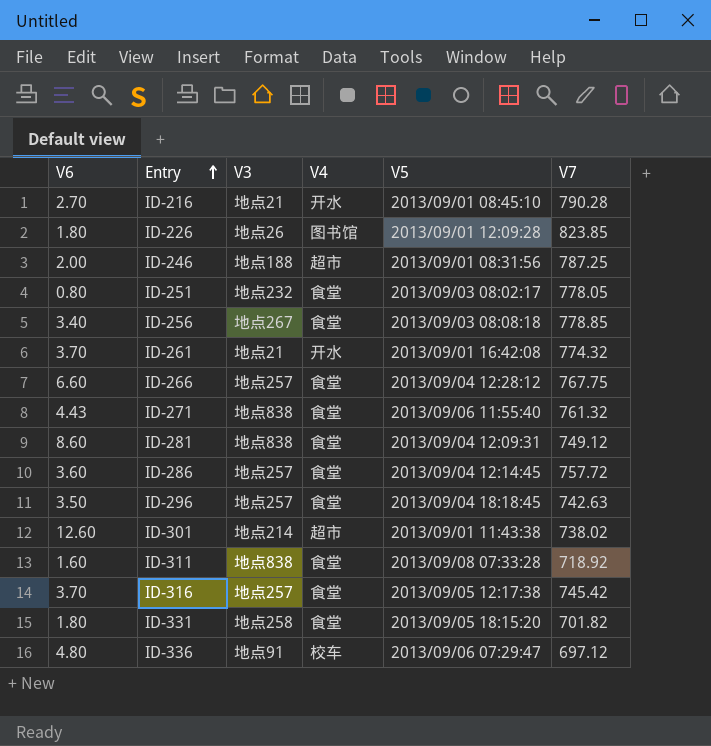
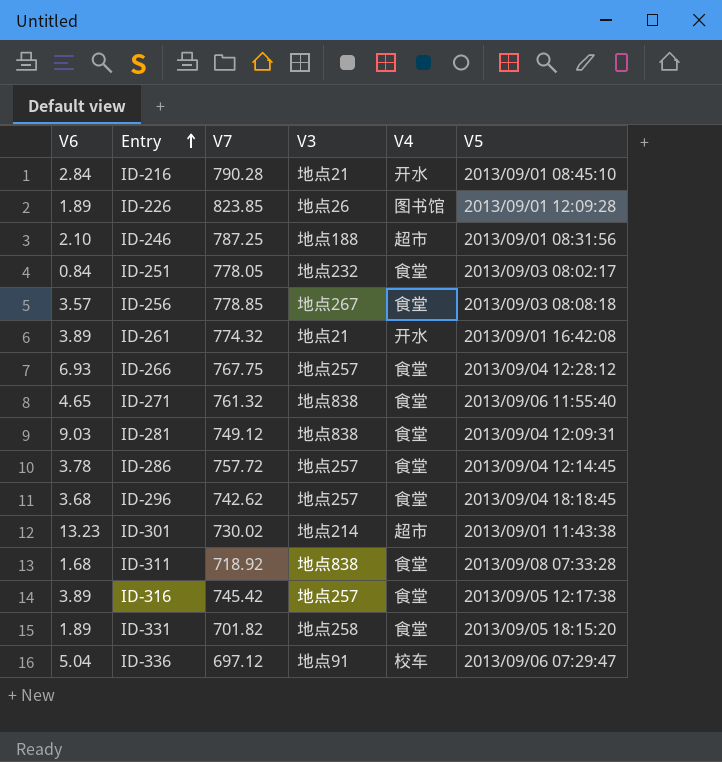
column V7 | position: 6 -> 3
ID-216 | V6: 2.70 -> 2.84
ID-226 | V6: 1.80 -> 1.89
ID-246 | V6: 2.00 -> 2.10
ID-251 | V6: 0.80 -> 0.84
ID-256 | V6: 3.40 -> 3.57
ID-261 | V6: 3.70 -> 3.89
ID-266 | V6: 6.60 -> 6.93
ID-271 | V6: 4.43 -> 4.65
ID-281 | V6: 8.60 -> 9.03
ID-286 | V6: 3.60 -> 3.78
ID-296 | V6: 3.50 -> 3.68
ID-296 | V7: 742.63 -> 742.62
ID-301 | V6: 12.60 -> 13.23
ID-301 | V7: 738.02 -> 730.02
ID-311 | V6: 1.60 -> 1.68
ID-316 | V6: 3.70 -> 3.89
ID-331 | V6: 1.80 -> 1.89
ID-336 | V6: 4.80 -> 5.04

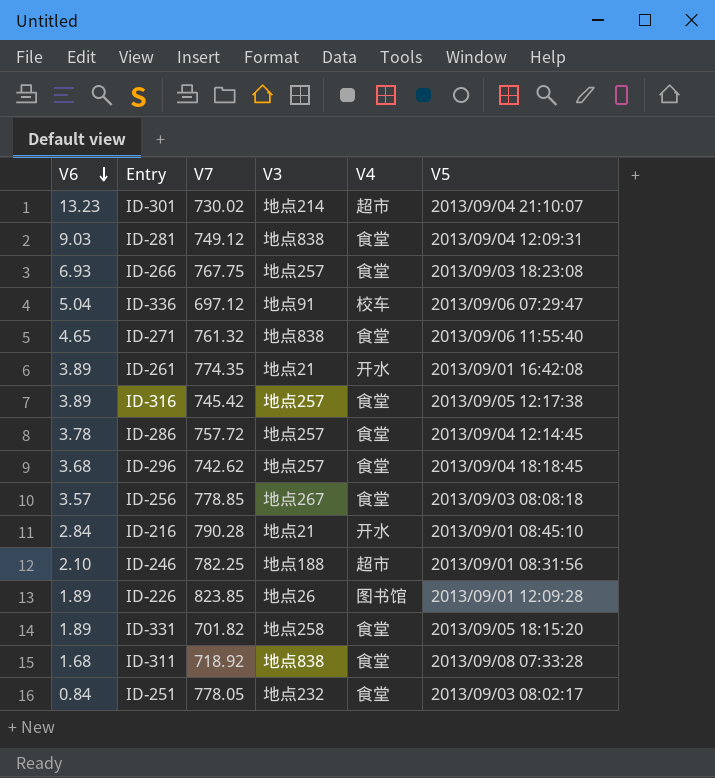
row order: Entry ascending -> V6 descending
ID-301 | V5: 2013/09/01 11:43:38 -> 2013/09/04 21:10:07
ID-266 | V5: 2013/09/04 12:28:12 -> 2013/09/03 18:23:08
ID-261 | V7: 774.32 -> 774.35
ID-246 | V7: 787.25 -> 782.25

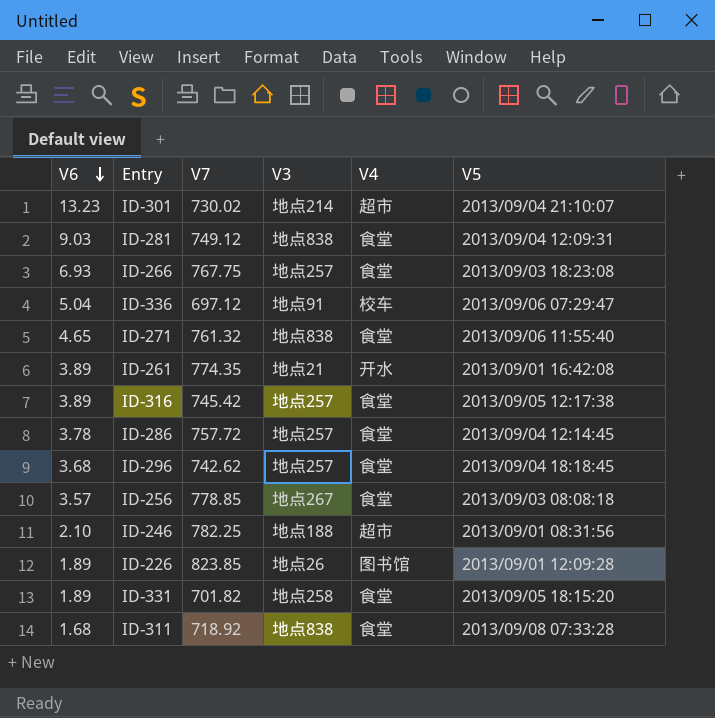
row ID-216: 2.84 | 790.28 | 地点21 | 开水 | 2013/09/01 08:45:10 -> none
row ID-251: 0.84 | 778.05 | 地点232 | 食堂 | 2013/09/03 08:02:17 -> none

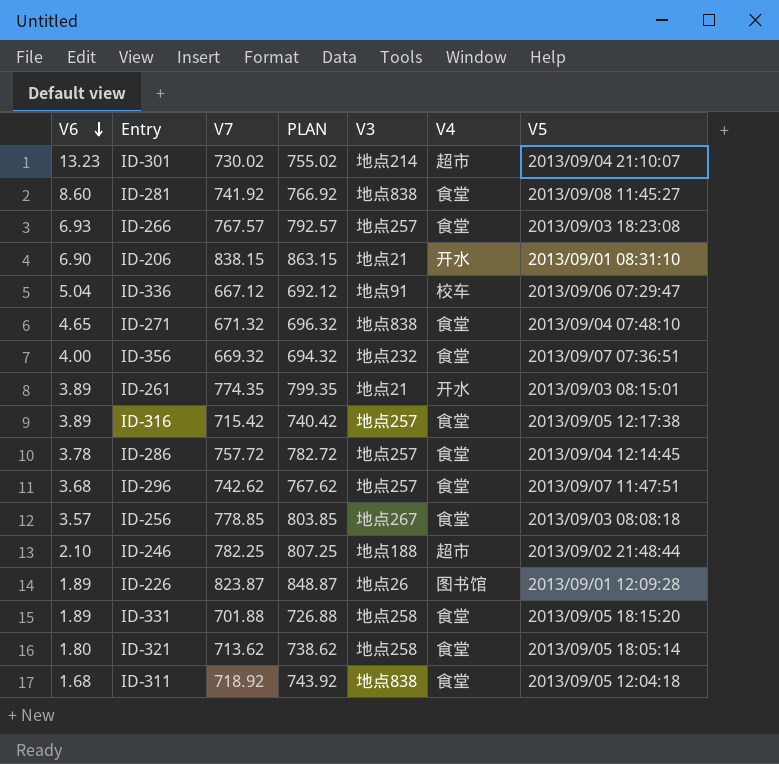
column PLAN | formula: none -> [V7] + 25
ID-281 | V6: 9.03 -> 8.60
ID-281 | V7: 749.12 -> 741.92
ID-281 | V5: 2013/09/04 12:09:31 -> 2013/09/08 11:45:27
ID-266 | V7: 767.75 -> 767.57
row ID-206: none -> 6.90 | 838.15 | 863.15 | 地点21 | 开水 | 2013/09/01 08:31:10
ID-336 | V7: 697.12 -> 667.12
ID-271 | V7: 761.32 -> 671.32
ID-271 | V5: 2013/09/06 11:55:40 -> 2013/09/04 07:48:10
row ID-356: none -> 4.00 | 669.32 | 694.32 | 地点232 | 食堂 | 2013/09/07 07:36:51
ID-261 | V5: 2013/09/01 16:42:08 -> 2013/09/03 08:15:01
ID-316 | V7: 745.42 -> 715.42
ID-296 | V5: 2013/09/04 18:18:45 -> 2013/09/07 11:47:51
ID-246 | V5: 2013/09/01 08:31:56 -> 2013/09/02 21:48:44
ID-226 | V7: 823.85 -> 823.87
ID-331 | V7: 701.82 -> 701.88
row ID-321: none -> 1.80 | 713.62 | 738.62 | 地点258 | 食堂 | 2013/09/05 18:05:14
ID-311 | V5: 2013/09/08 07:33:28 -> 2013/09/05 12:04:18

